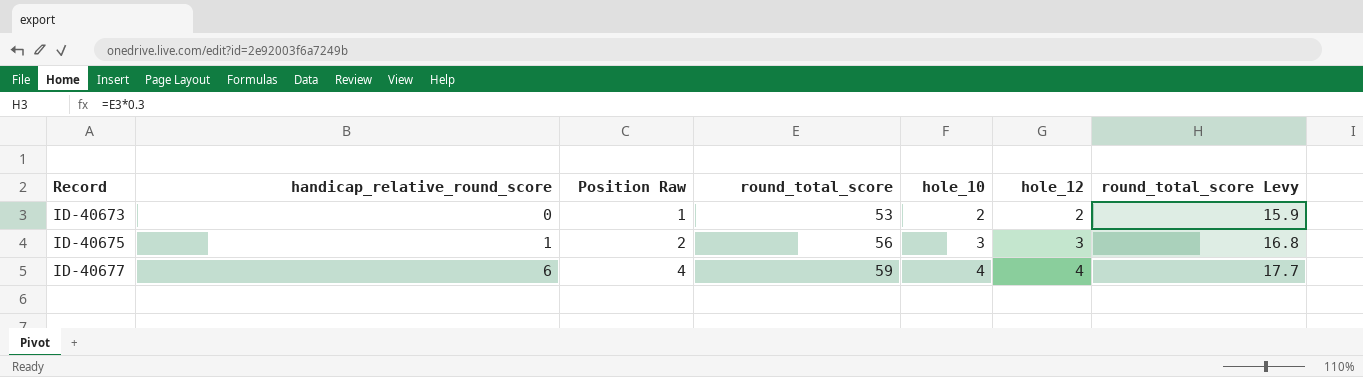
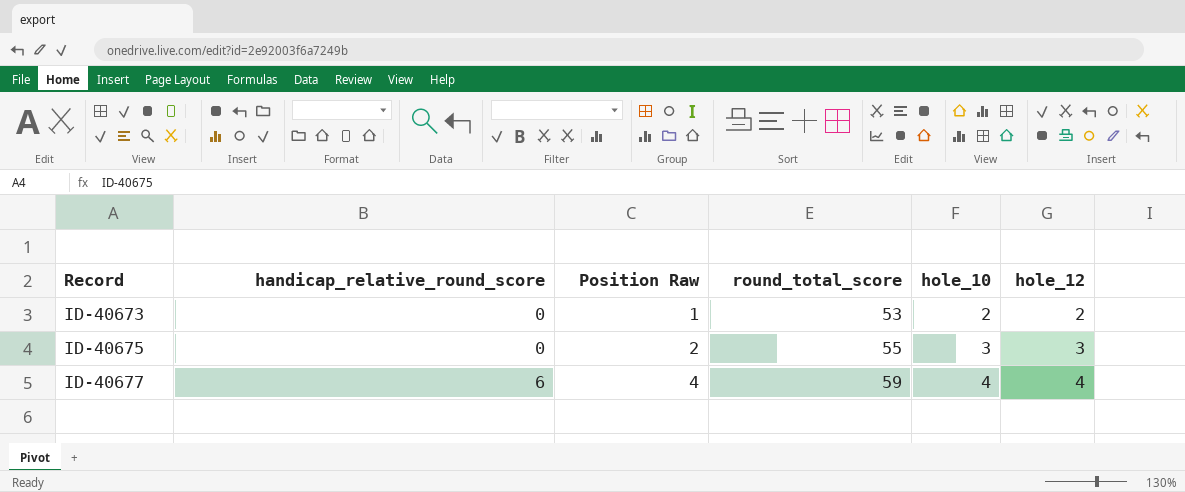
column round_total_score Levy | formula: [round_total_score] * 0.3 -> none
ID-40675 | handicap_relative_round_score: 1 -> 0
ID-40675 | round_total_score: 56 -> 55

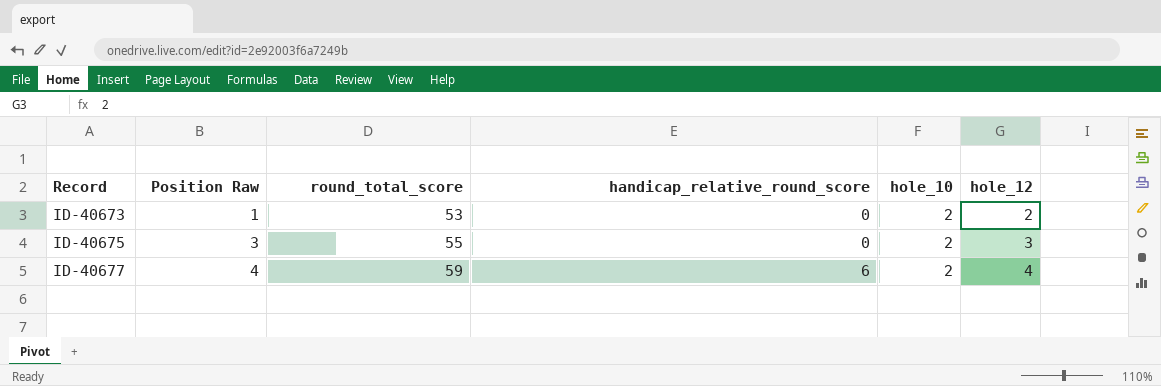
column handicap_relative_round_score | position: 2 -> 4
ID-40675 | Position Raw: 2 -> 3
ID-40675 | hole_10: 3 -> 2
ID-40677 | hole_10: 4 -> 2

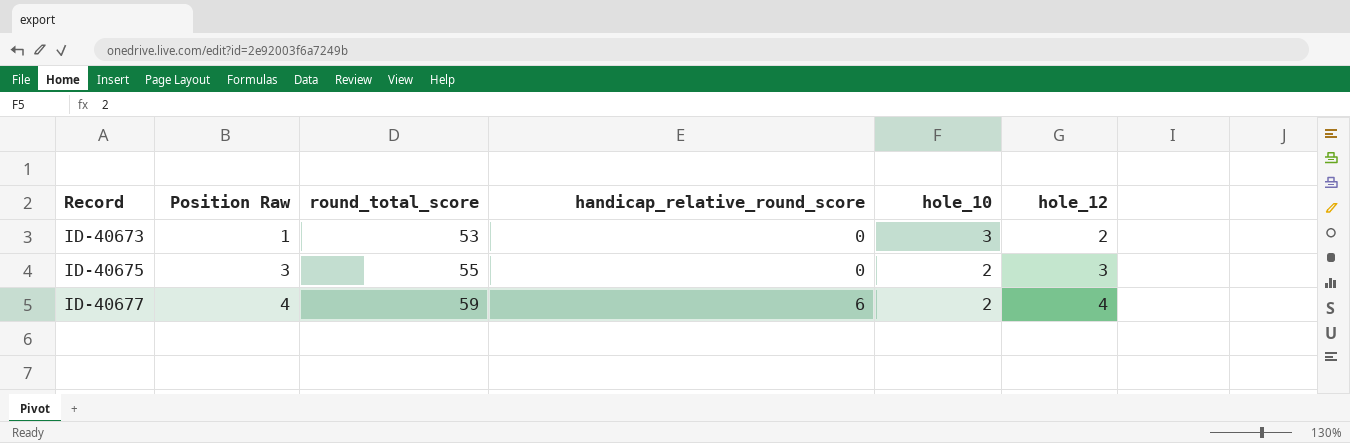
ID-40673 | hole_10: 2 -> 3

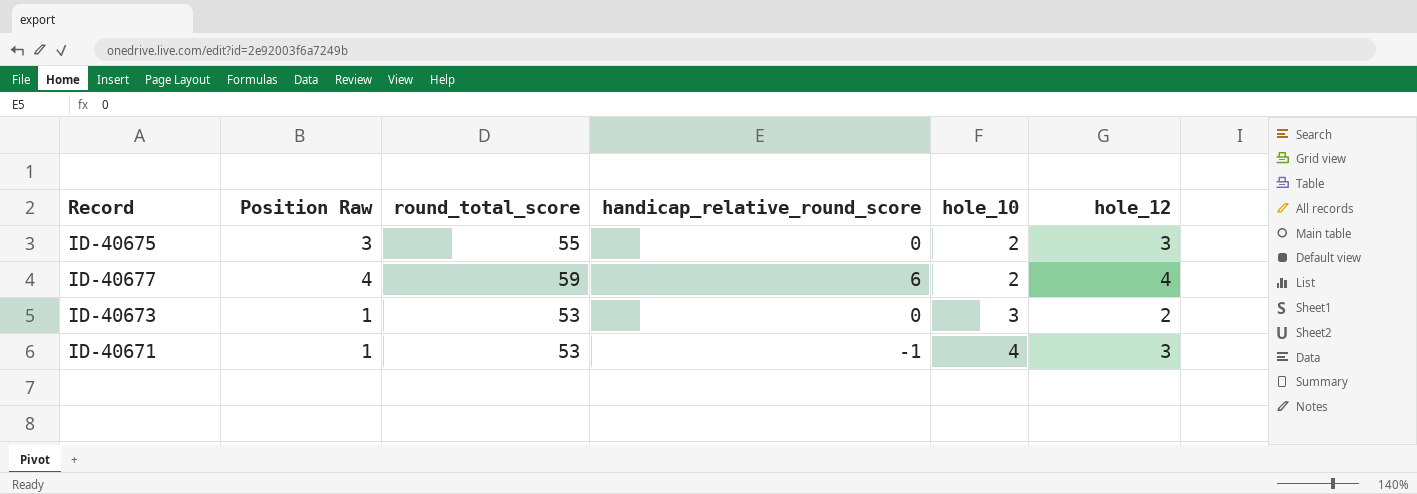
row order: Record ascending -> hole_10 ascending
row ID-40671: none -> 1 | 53 | -1 | 4 | 3

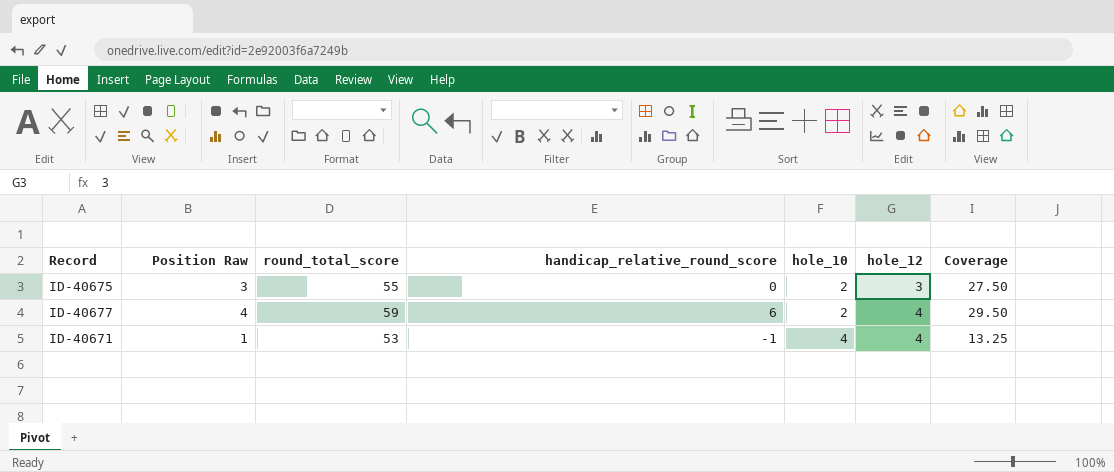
column Coverage | formula: none -> [round_total_score] / [hole_10]
row ID-40673: 1 | 53 | 0 | 3 | 2 -> none
ID-40671 | hole_12: 3 -> 4

